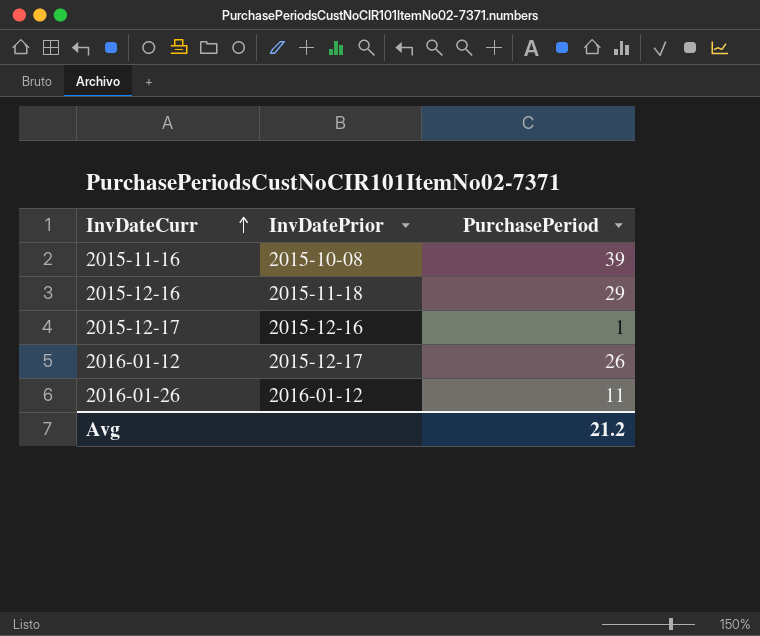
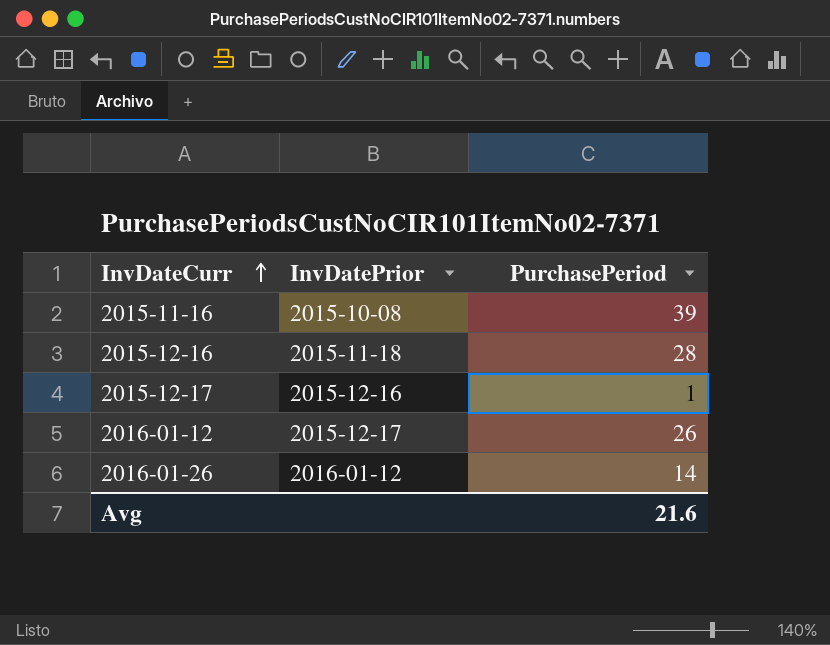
2015-12-16 | PurchasePeriod: 29 -> 28
2016-01-26 | PurchasePeriod: 11 -> 14
Avg | PurchasePeriod: 21.2 -> 21.6

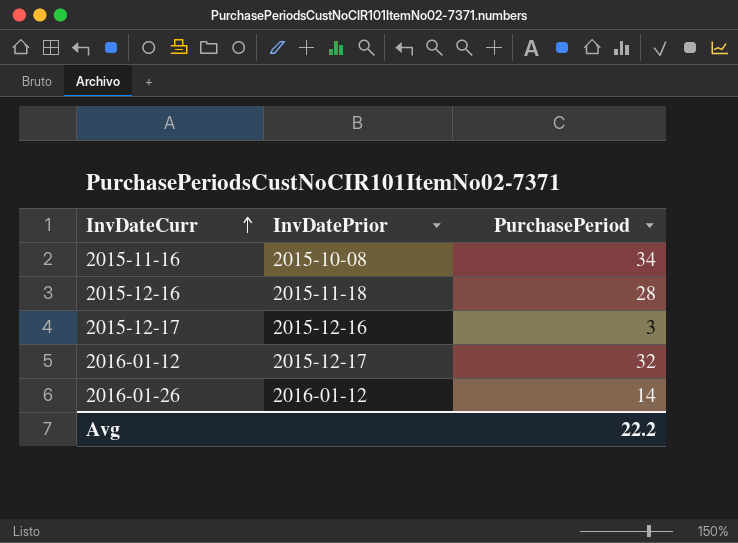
2015-11-16 | PurchasePeriod: 39 -> 34
2015-12-17 | PurchasePeriod: 1 -> 3
2016-01-12 | PurchasePeriod: 26 -> 32
Avg | PurchasePeriod: 21.6 -> 22.2

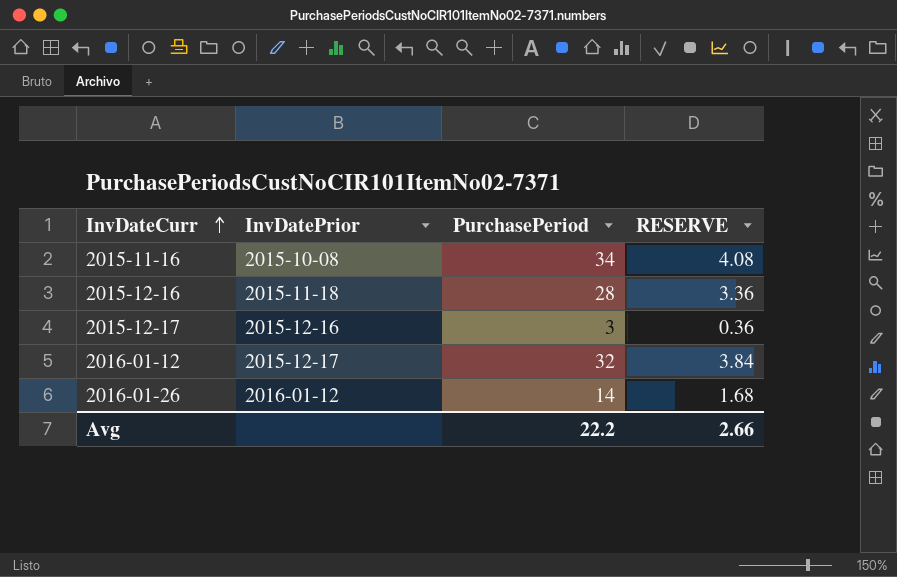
column RESERVE | formula: none -> [PurchasePeriod] * 0.12

